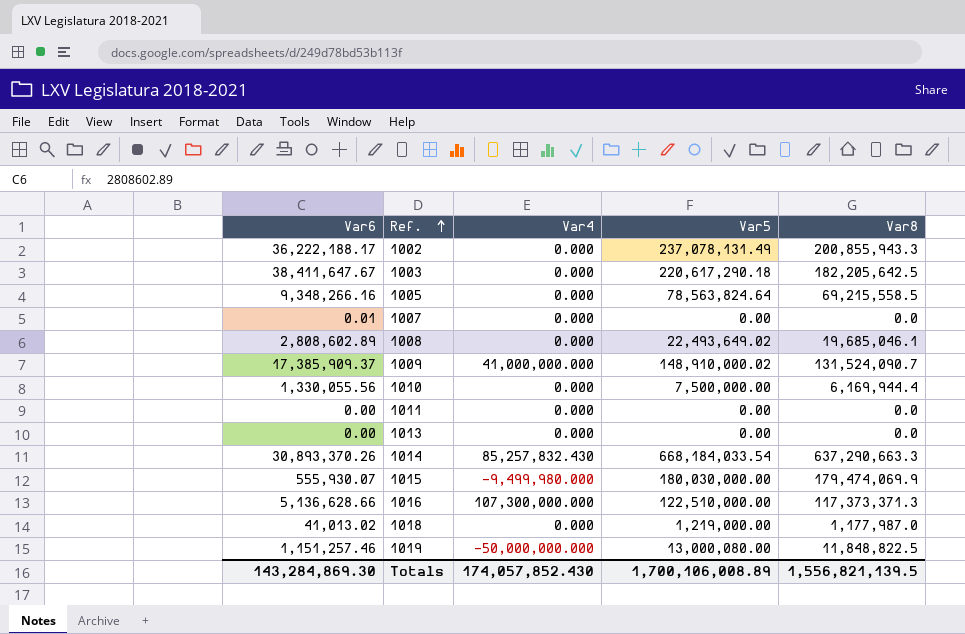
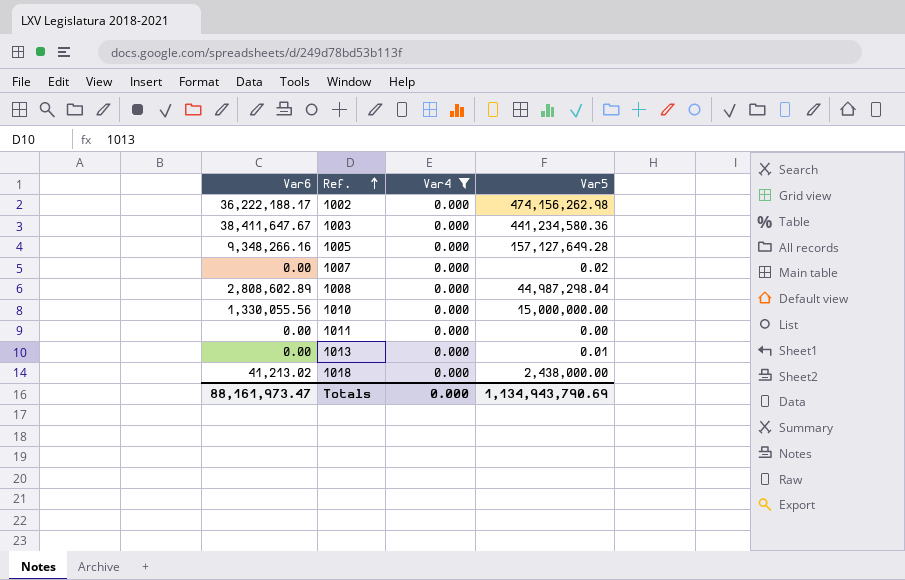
filter: none -> Var4 = 0.000
column Var8 | formula: [Var5] - [Var6] -> none
1002 | Var5: 237,078,131.49 -> 474,156,262.98
1003 | Var5: 220,617,290.18 -> 441,234,580.36
1005 | Var5: 78,563,824.64 -> 157,127,649.28
1007 | Var6: 0.01 -> 0.00
1007 | Var5: 0.00 -> 0.02
1008 | Var5: 22,493,649.02 -> 44,987,298.04
1010 | Var5: 7,500,000.00 -> 15,000,000.00
1013 | Var5: 0.00 -> 0.01
1018 | Var6: 41,013.02 -> 41,213.02
1018 | Var5: 1,219,000.00 -> 2,438,000.00
Totals | Var6: 143,284,869.30 -> 88,161,973.47
Totals | Var4: 174,057,852.430 -> 0.000
Totals | Var5: 1,700,106,008.89 -> 1,134,943,790.69

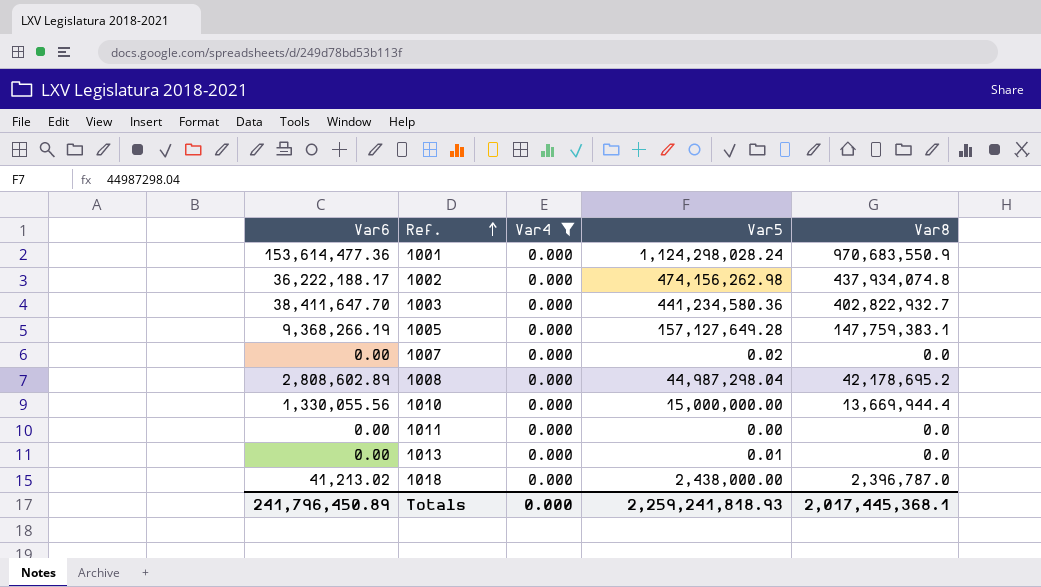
column Var8 | formula: none -> [Var5] - [Var6]
row 1001: none -> 153,614,477.36 | 0.000 | 1,124,298,028.24 | 970,683,550.9
1003 | Var6: 38,411,647.67 -> 38,411,647.70
1005 | Var6: 9,348,266.16 -> 9,368,266.19
Totals | Var6: 88,161,973.47 -> 241,796,450.89
Totals | Var5: 1,134,943,790.69 -> 2,259,241,818.93

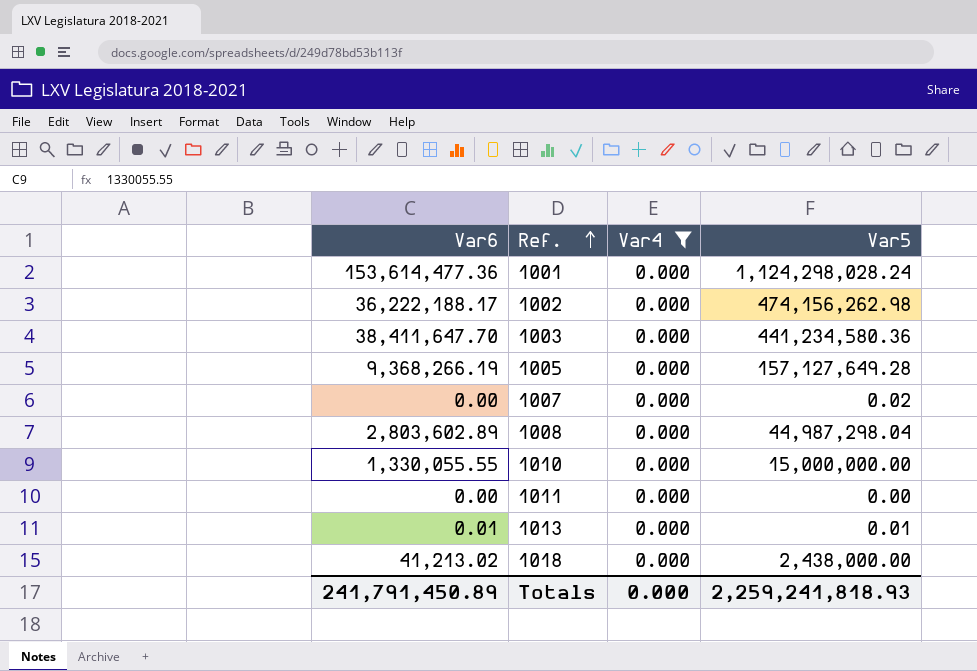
column Var8 | formula: [Var5] - [Var6] -> none
1008 | Var6: 2,808,602.89 -> 2,803,602.89
1010 | Var6: 1,330,055.56 -> 1,330,055.55
1013 | Var6: 0.00 -> 0.01
Totals | Var6: 241,796,450.89 -> 241,791,450.89

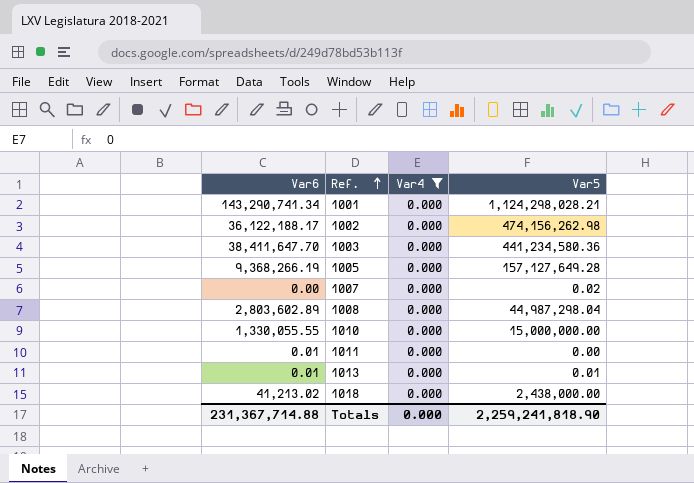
1001 | Var6: 153,614,477.36 -> 143,290,741.34
1001 | Var5: 1,124,298,028.24 -> 1,124,298,028.21
1002 | Var6: 36,222,188.17 -> 36,122,188.17
1011 | Var6: 0.00 -> 0.01
Totals | Var6: 241,791,450.89 -> 231,367,714.88
Totals | Var5: 2,259,241,818.93 -> 2,259,241,818.90

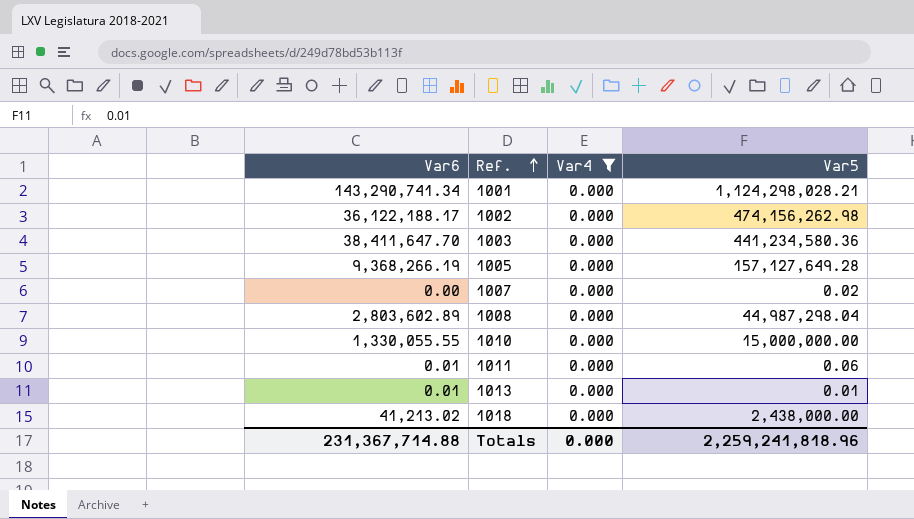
1011 | Var5: 0.00 -> 0.06
Totals | Var5: 2,259,241,818.90 -> 2,259,241,818.96

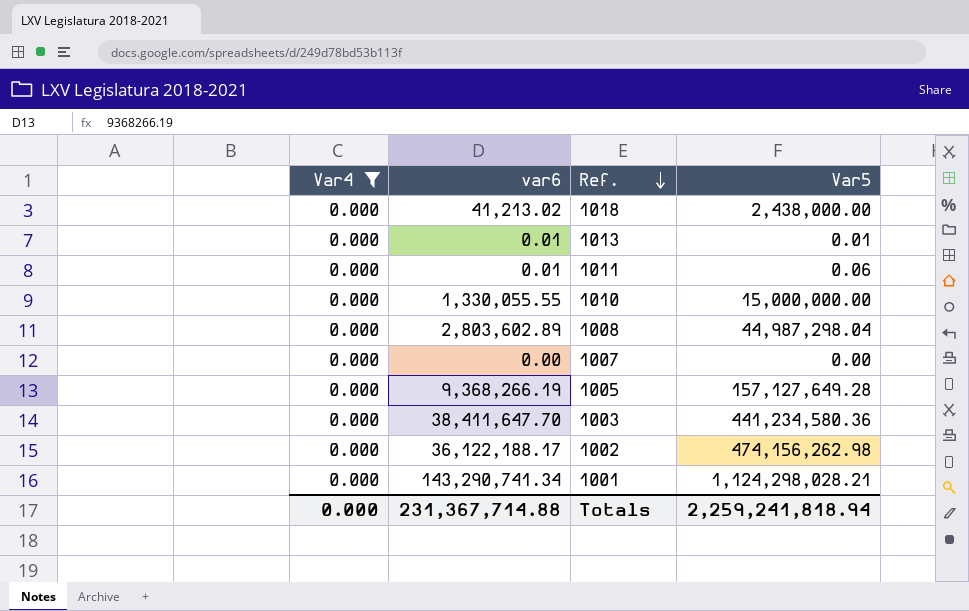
row order: Ref. ascending -> Ref. descending
column Var4 | position: 3 -> 1
column name: Var6 -> var6
1007 | Var5: 0.02 -> 0.00
Totals | Var5: 2,259,241,818.96 -> 2,259,241,818.94

